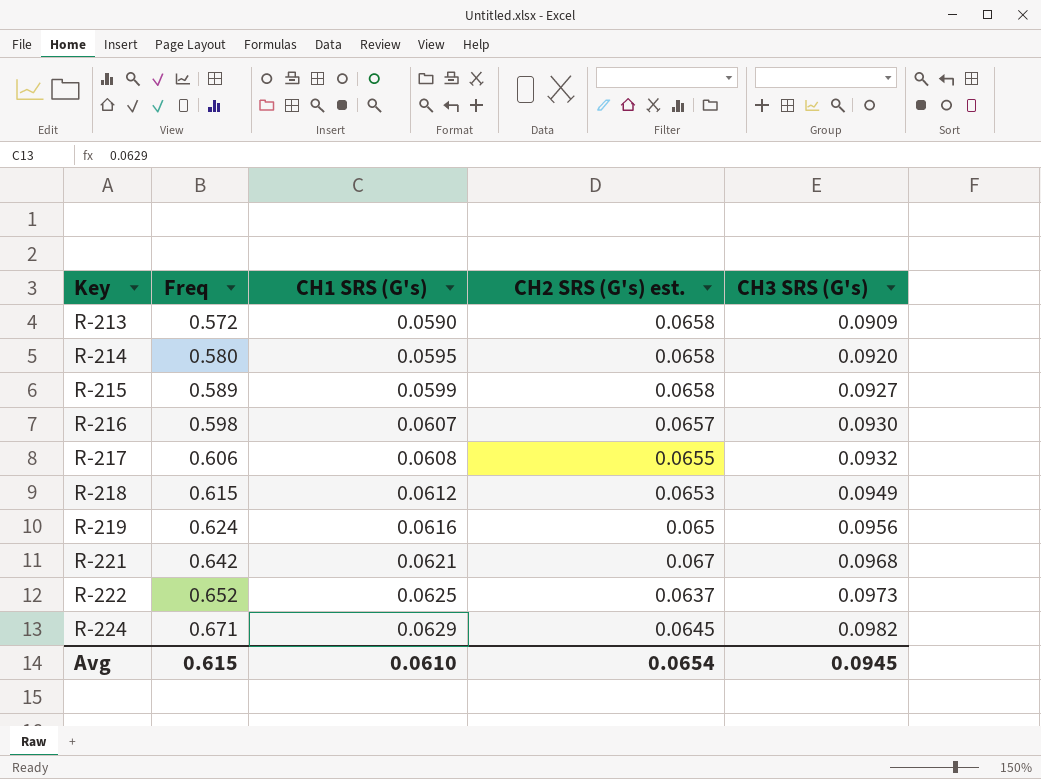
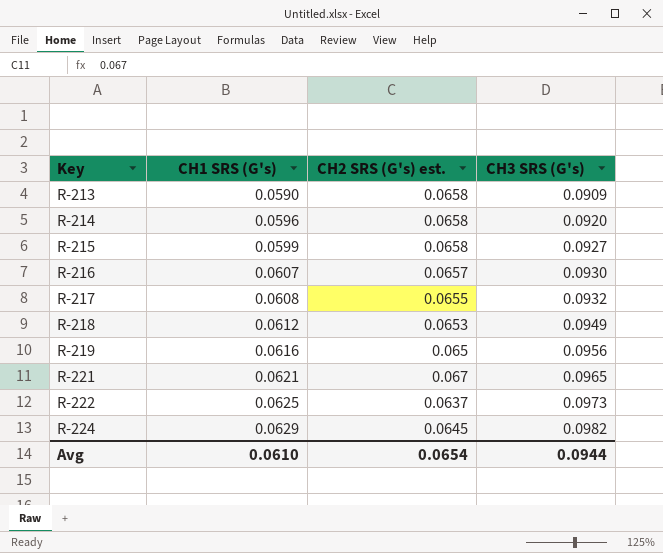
column Freq | position: 2 -> none
R-214 | CH1 SRS (G's): 0.0595 -> 0.0596
R-221 | CH3 SRS (G's): 0.0968 -> 0.0965
Avg | CH3 SRS (G's): 0.0945 -> 0.0944

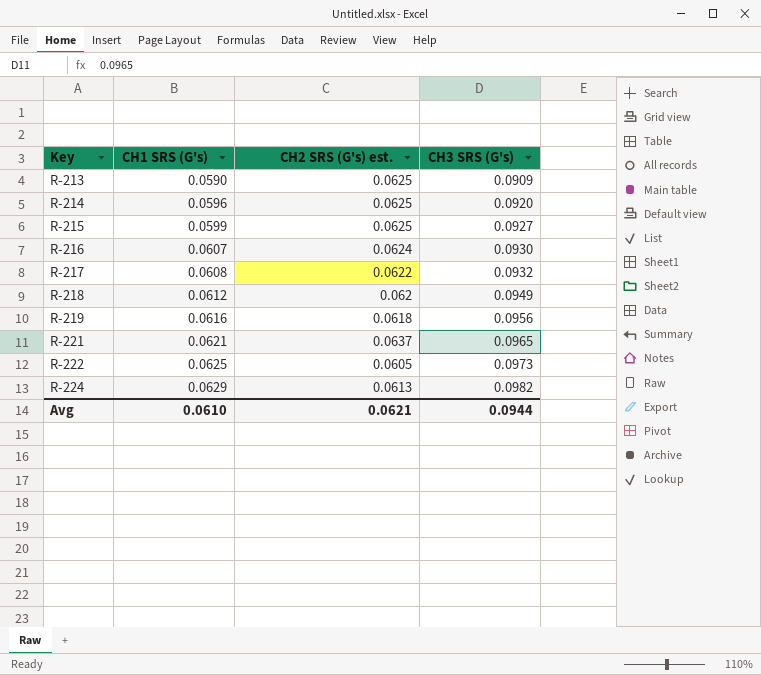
R-213 | CH2 SRS (G's) est.: 0.0658 -> 0.0625
R-214 | CH2 SRS (G's) est.: 0.0658 -> 0.0625
R-215 | CH2 SRS (G's) est.: 0.0658 -> 0.0625
R-216 | CH2 SRS (G's) est.: 0.0657 -> 0.0624
R-217 | CH2 SRS (G's) est.: 0.0655 -> 0.0622
R-218 | CH2 SRS (G's) est.: 0.0653 -> 0.062
R-219 | CH2 SRS (G's) est.: 0.065 -> 0.0618
R-221 | CH2 SRS (G's) est.: 0.067 -> 0.0637
R-222 | CH2 SRS (G's) est.: 0.0637 -> 0.0605
R-224 | CH2 SRS (G's) est.: 0.0645 -> 0.0613
Avg | CH2 SRS (G's) est.: 0.0654 -> 0.0621

